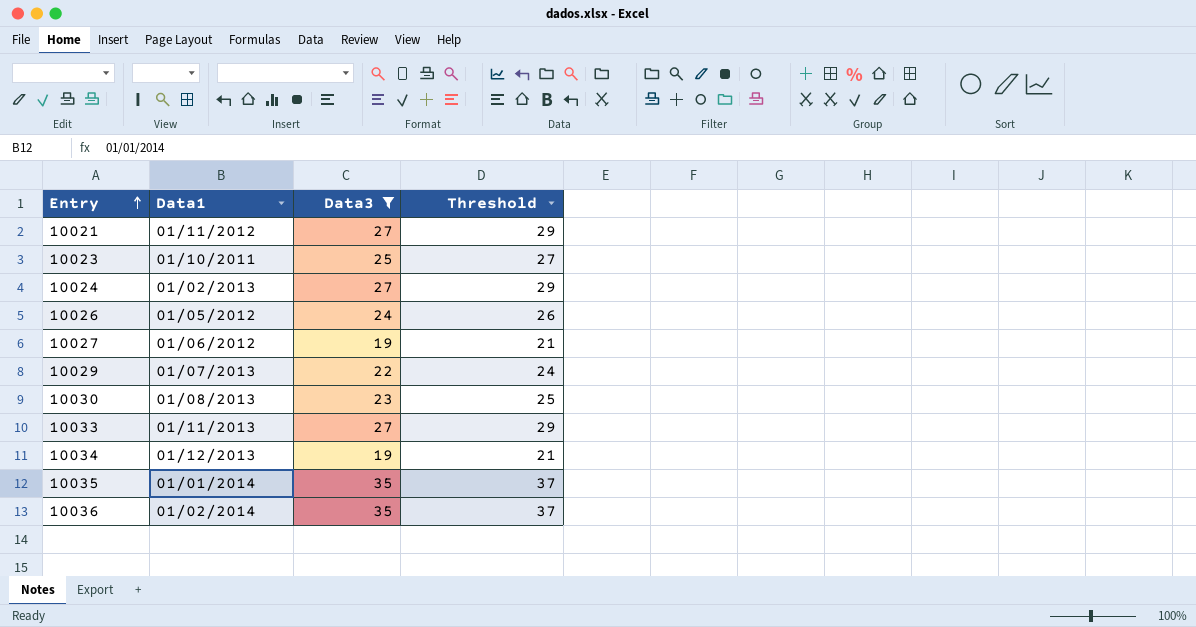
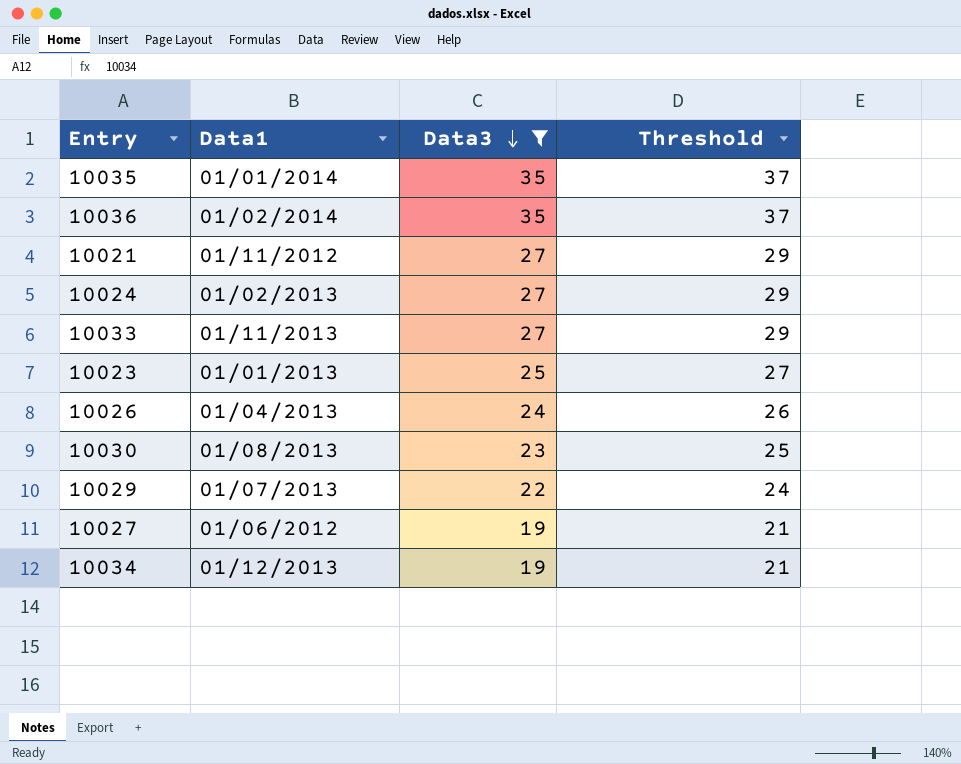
row order: Entry ascending -> Data3 descending
10023 | Data1: 01/10/2011 -> 01/01/2013
10026 | Data1: 01/05/2012 -> 01/04/2013

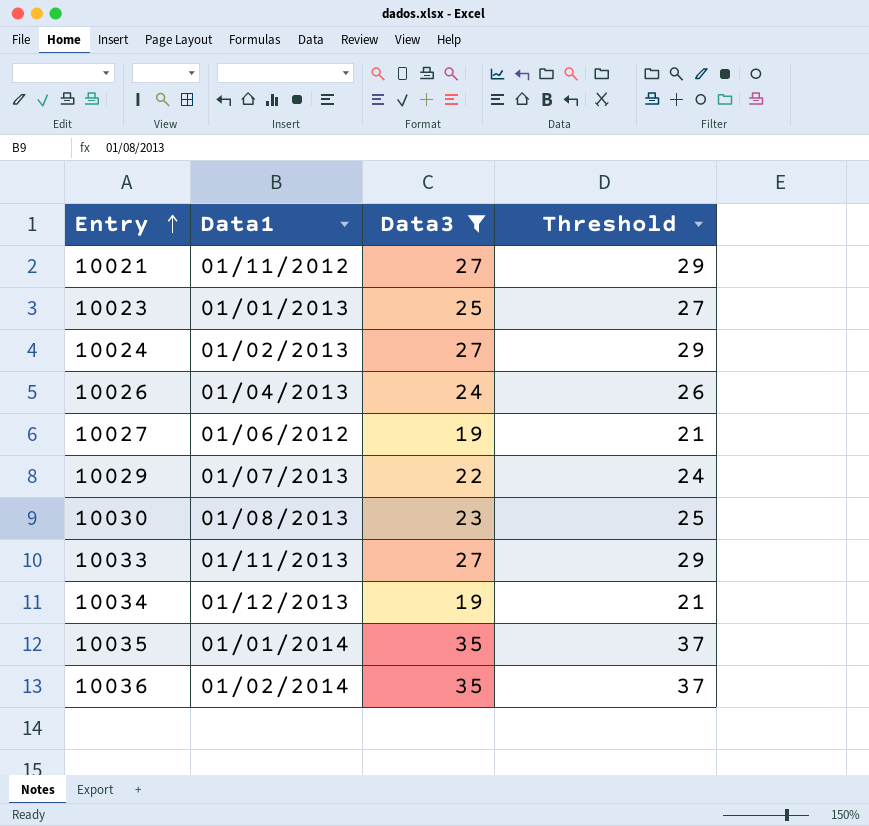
row order: Data3 descending -> Entry ascending

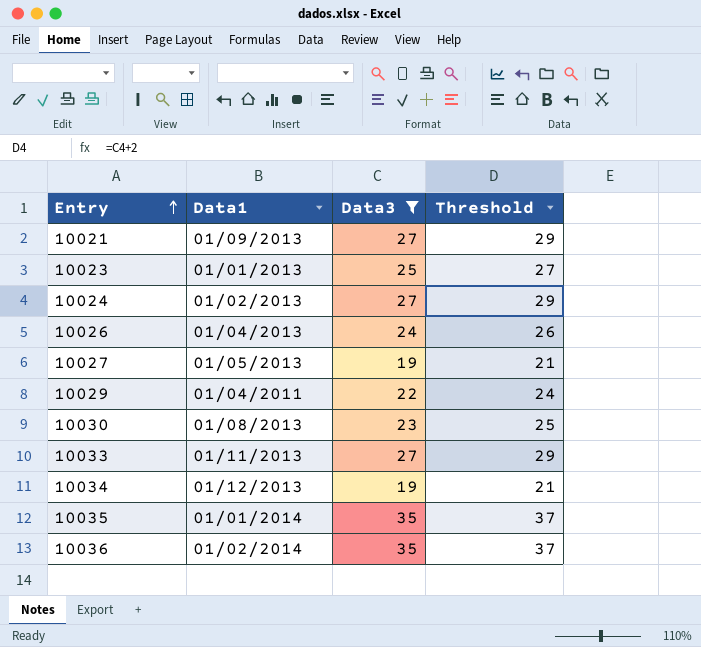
10021 | Data1: 01/11/2012 -> 01/09/2013
10027 | Data1: 01/06/2012 -> 01/05/2013
10029 | Data1: 01/07/2013 -> 01/04/2011

